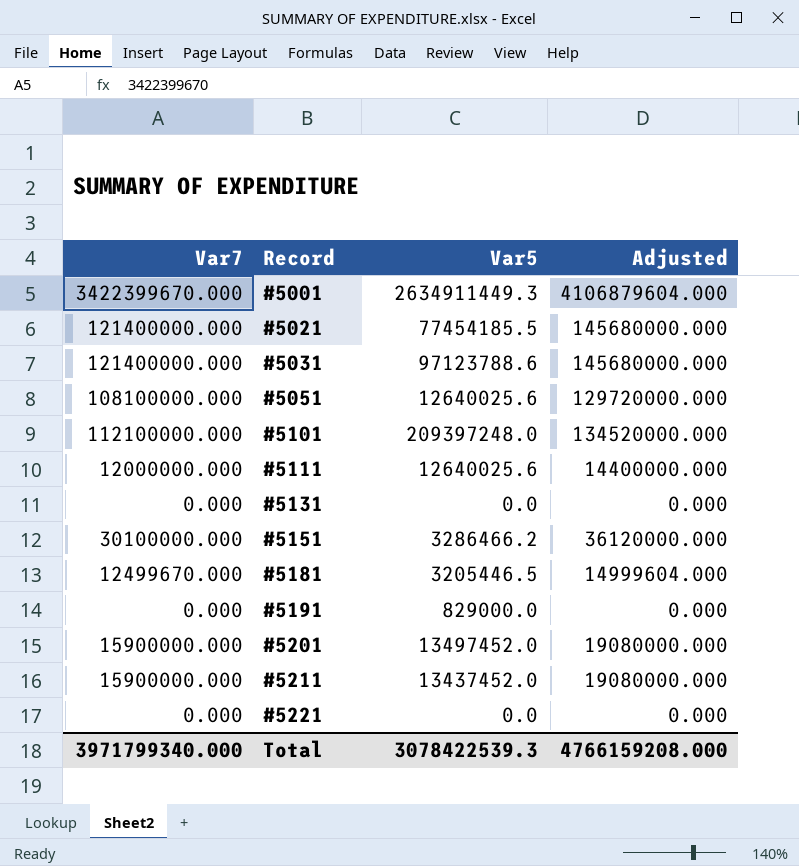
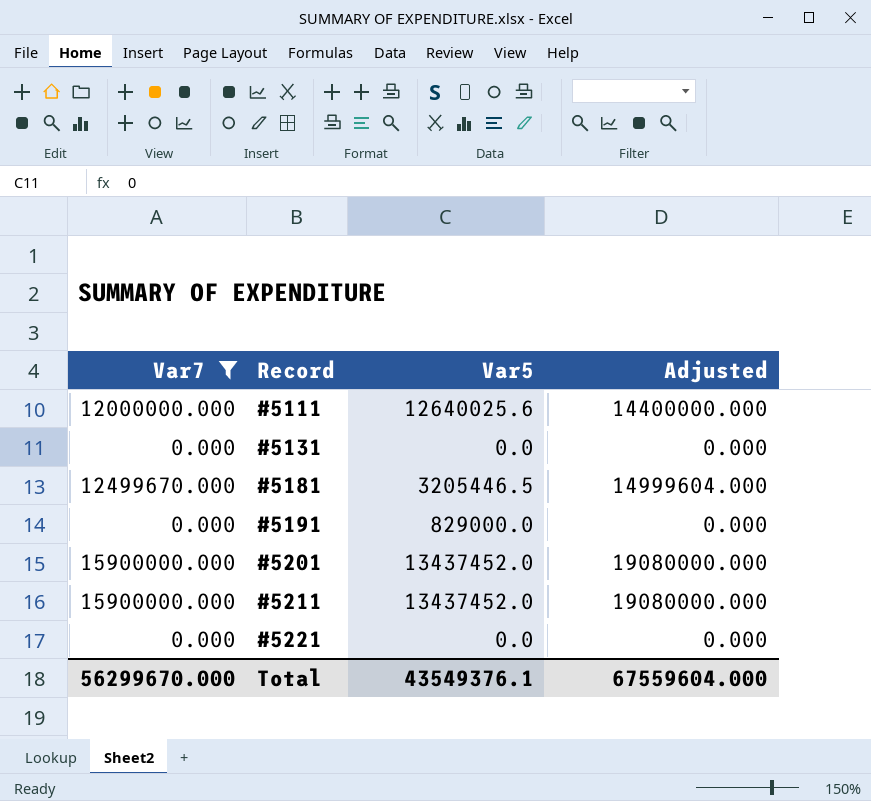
filter: none -> Var7 <= 15900000.000
#5201 | Var5: 13497452.0 -> 13437452.0
Total | Var7: 3971799340.000 -> 56299670.000
Total | Var5: 3078422539.3 -> 43549376.1
Total | Adjusted: 4766159208.000 -> 67559604.000

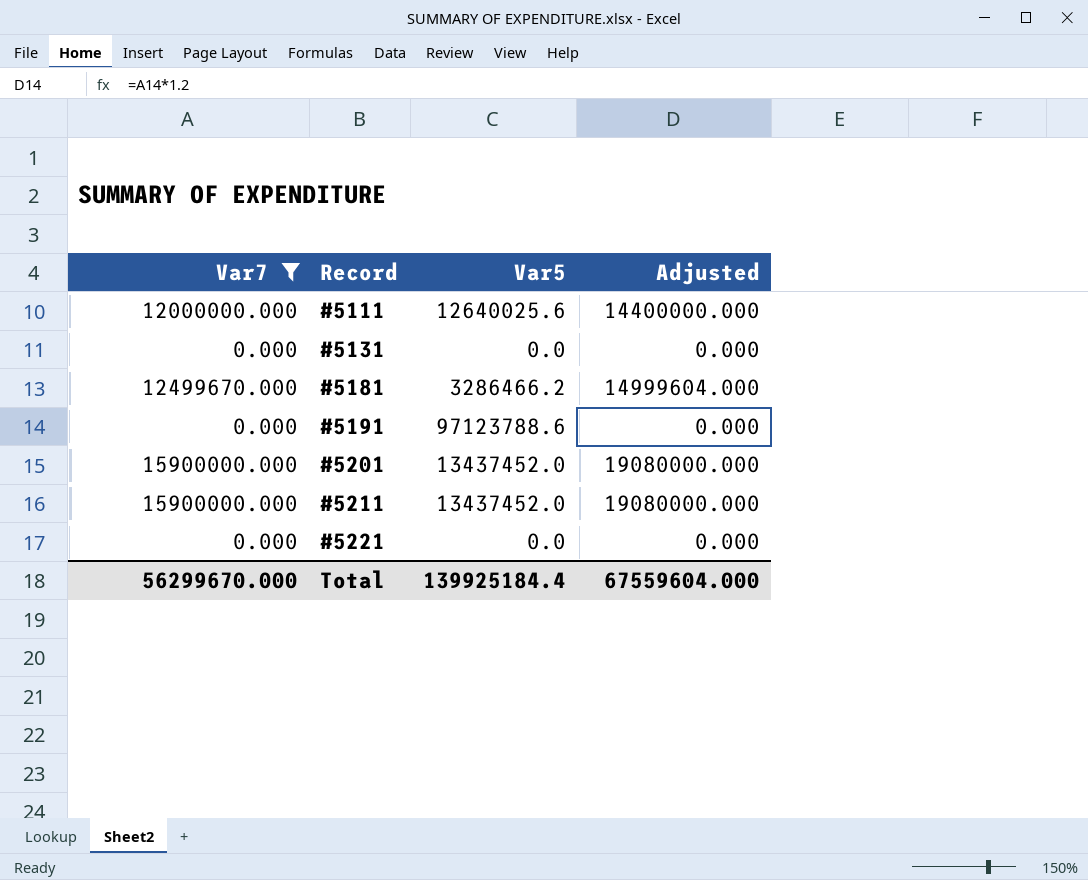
#5181 | Var5: 3205446.5 -> 3286466.2
#5191 | Var5: 829000.0 -> 97123788.6
Total | Var5: 43549376.1 -> 139925184.4

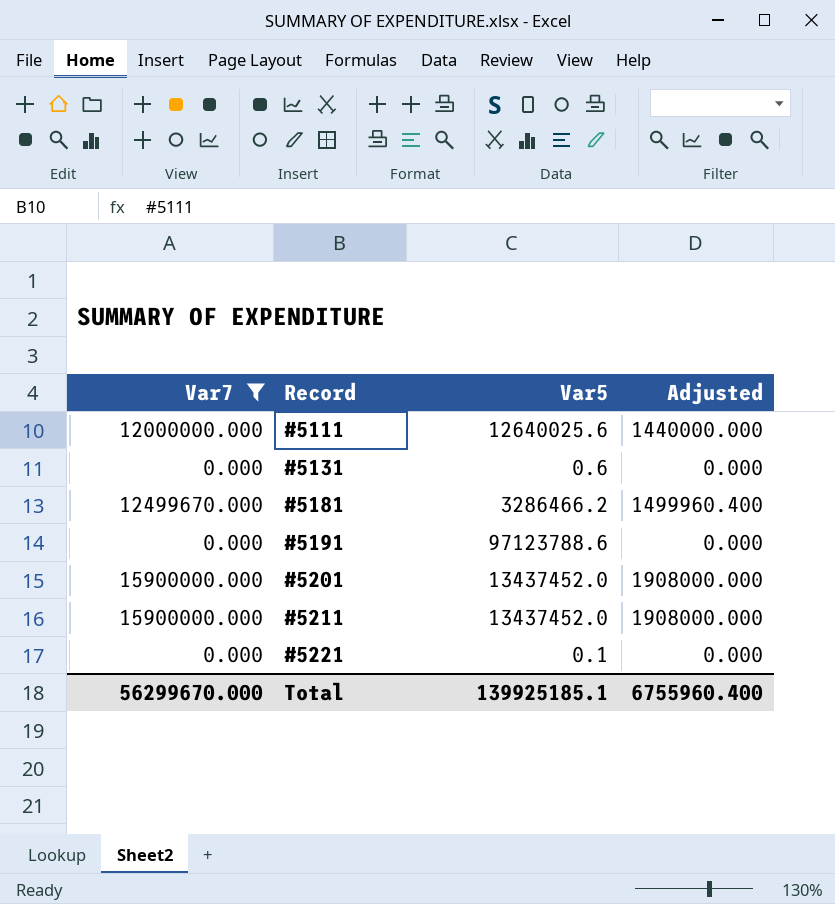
column Adjusted | formula: [Var7] * 1.2 -> [Var7] * 0.12
#5131 | Var5: 0.0 -> 0.6
#5221 | Var5: 0.0 -> 0.1
Total | Var5: 139925184.4 -> 139925185.1
Total | Adjusted: 67559604.000 -> 6755960.400

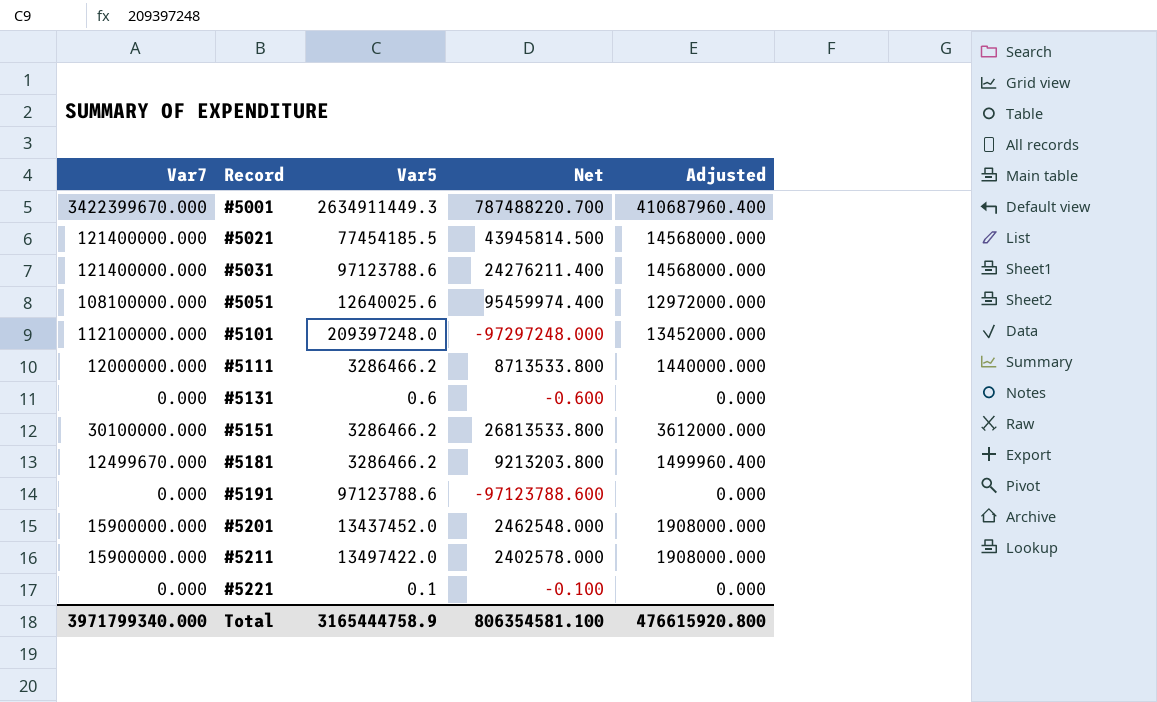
filter: Var7 <= 15900000.000 -> none
column Net | formula: none -> [Var7] - [Var5]
#5111 | Var5: 12640025.6 -> 3286466.2
#5211 | Var5: 13437452.0 -> 13497422.0
Total | Var7: 56299670.000 -> 3971799340.000
Total | Var5: 139925185.1 -> 3165444758.9
Total | Adjusted: 6755960.400 -> 476615920.800

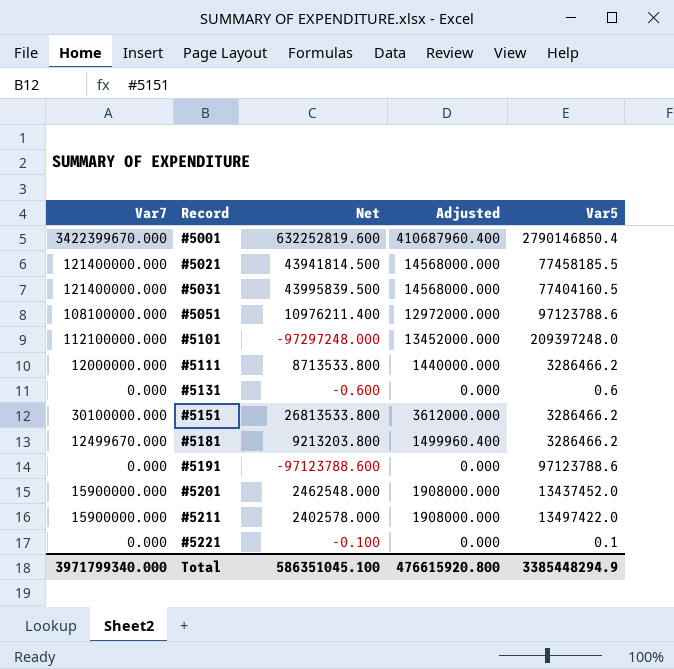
column Var5 | position: 3 -> 5
#5001 | Net: 787488220.700 -> 632252819.600
#5001 | Var5: 2634911449.3 -> 2790146850.4
#5021 | Net: 43945814.500 -> 43941814.500
#5021 | Var5: 77454185.5 -> 77458185.5
#5031 | Net: 24276211.400 -> 43995839.500
#5031 | Var5: 97123788.6 -> 77404160.5
#5051 | Net: 95459974.400 -> 10976211.400
#5051 | Var5: 12640025.6 -> 97123788.6
Total | Net: 806354581.100 -> 586351045.100
Total | Var5: 3165444758.9 -> 3385448294.9

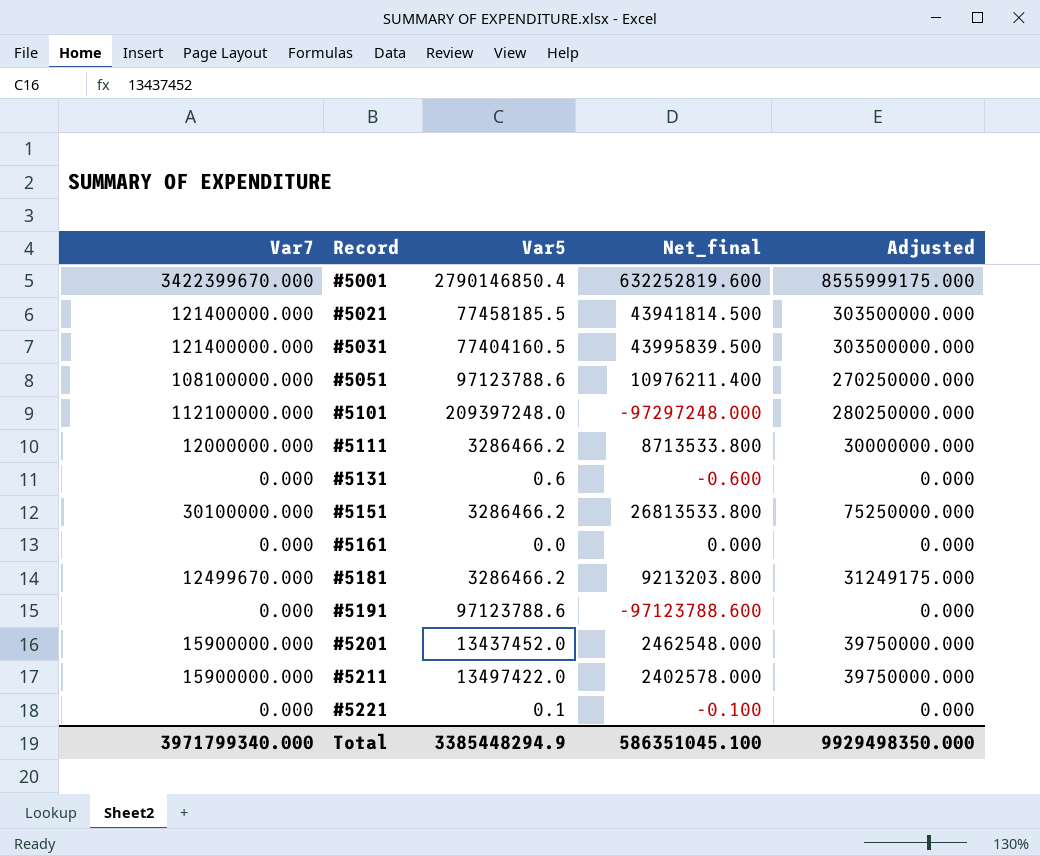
column Var5 | position: 5 -> 3
column name: Net -> Net_final
column Adjusted | formula: [Var7] * 0.12 -> [Var7] * 2.5
row #5161: none -> 0.000 | 0.0 | 0.000 | 0.000
Total | Adjusted: 476615920.800 -> 9929498350.000

